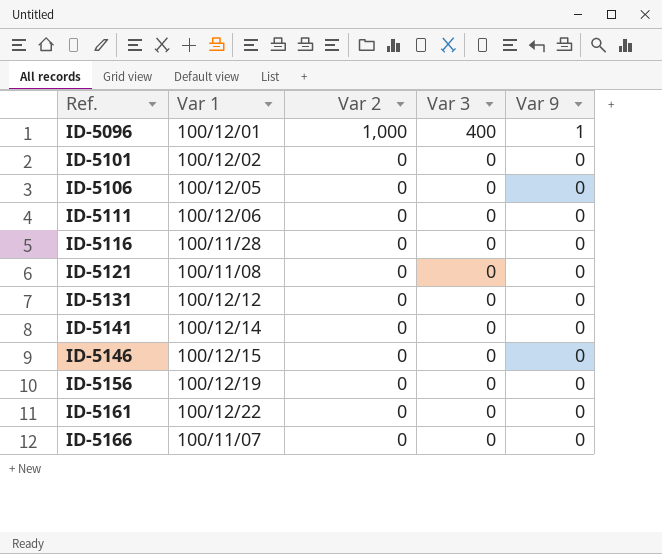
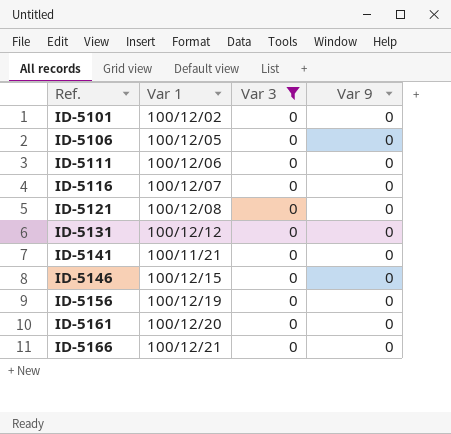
filter: none -> Var 3 = 0
column Var 2 | position: 3 -> none
ID-5116 | Var 1: 100/11/28 -> 100/12/07
ID-5121 | Var 1: 100/11/08 -> 100/12/08
ID-5141 | Var 1: 100/12/14 -> 100/11/21
ID-5161 | Var 1: 100/12/22 -> 100/12/20
ID-5166 | Var 1: 100/11/07 -> 100/12/21

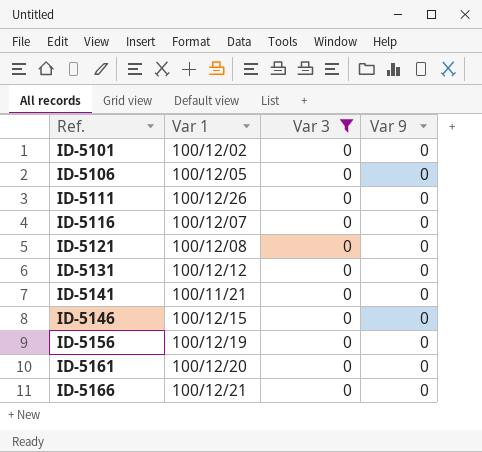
ID-5111 | Var 1: 100/12/06 -> 100/12/26

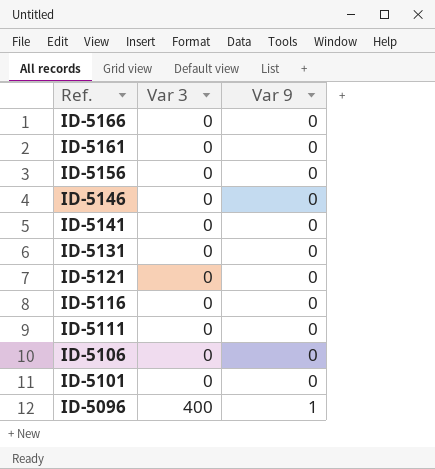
filter: Var 3 = 0 -> none
row order: Ref. ascending -> Ref. descending
column Var 1 | position: 2 -> none

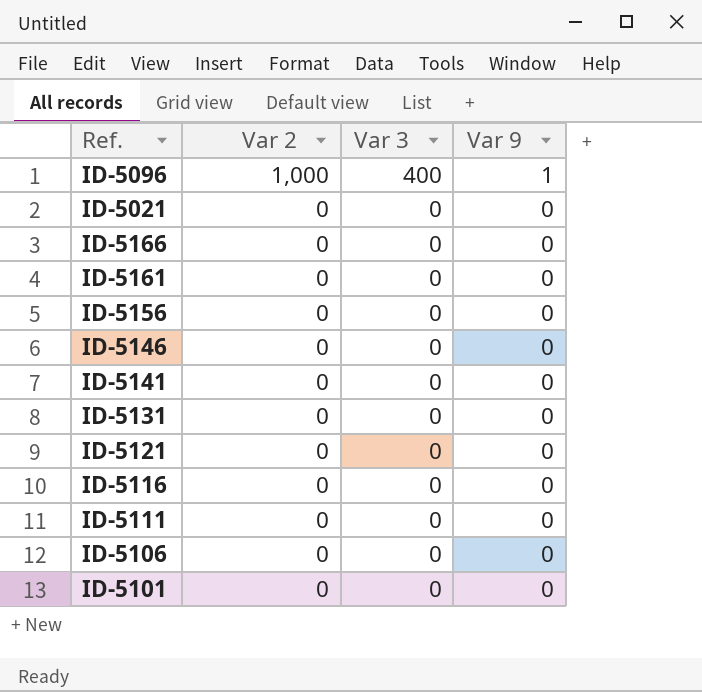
row order: Ref. descending -> Var 2 descending
column Var 2 | position: none -> 2
row ID-5021: none -> 0 | 0 | 0

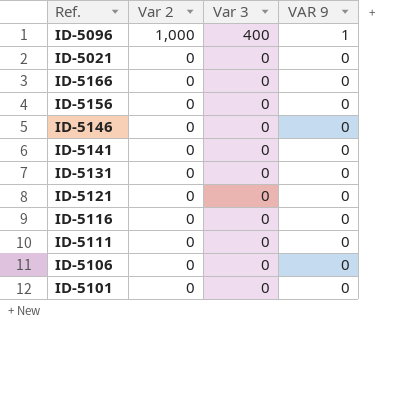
column name: Var 9 -> VAR 9
row ID-5161: 0 | 0 | 0 -> none

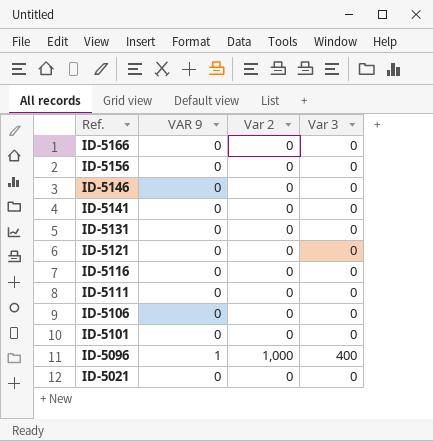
row order: Var 2 descending -> Ref. descending
column VAR 9 | position: 4 -> 2

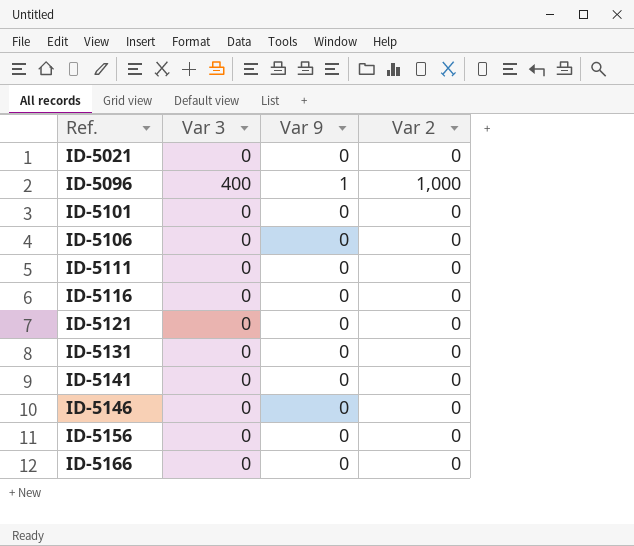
row order: Ref. descending -> Ref. ascending
column Var 3 | position: 4 -> 2
column name: VAR 9 -> Var 9

